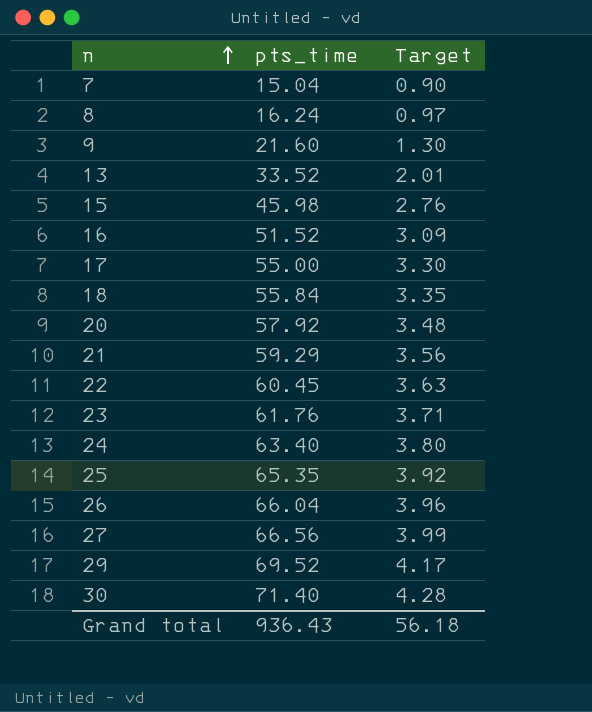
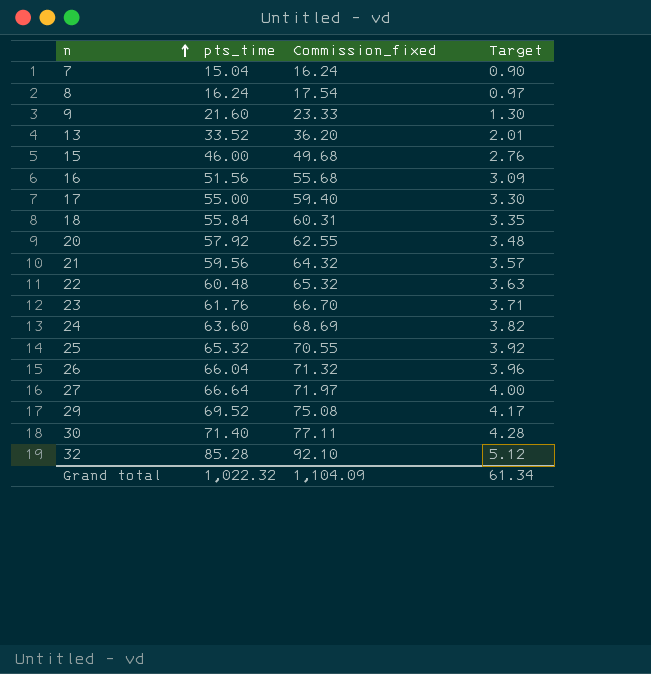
column Commission_fixed | formula: none -> [pts_time] * 1.08
15 | pts_time: 45.98 -> 46.00
16 | pts_time: 51.52 -> 51.56
21 | pts_time: 59.29 -> 59.56
21 | Target: 3.56 -> 3.57
22 | pts_time: 60.45 -> 60.48
24 | pts_time: 63.40 -> 63.60
24 | Target: 3.80 -> 3.82
25 | pts_time: 65.35 -> 65.32
27 | pts_time: 66.56 -> 66.64
27 | Target: 3.99 -> 4.00
row 32: none -> 85.28 | 92.10 | 5.12
Grand total | pts_time: 936.43 -> 1,022.32
Grand total | Target: 56.18 -> 61.34

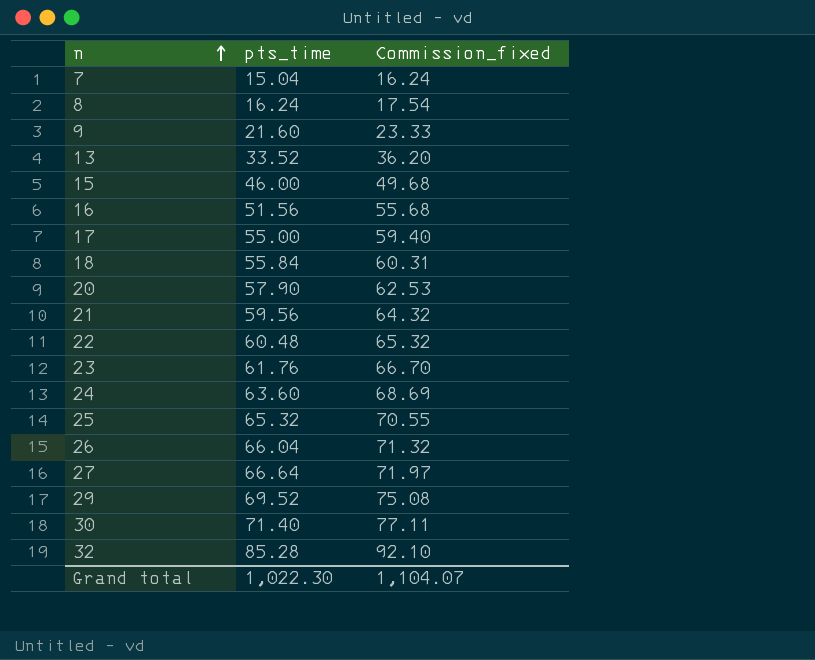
column Target | formula: [pts_time] * 0.06 -> none
20 | pts_time: 57.92 -> 57.90
20 | Commission_fixed: 62.55 -> 62.53
Grand total | pts_time: 1,022.32 -> 1,022.30
Grand total | Commission_fixed: 1,104.09 -> 1,104.07

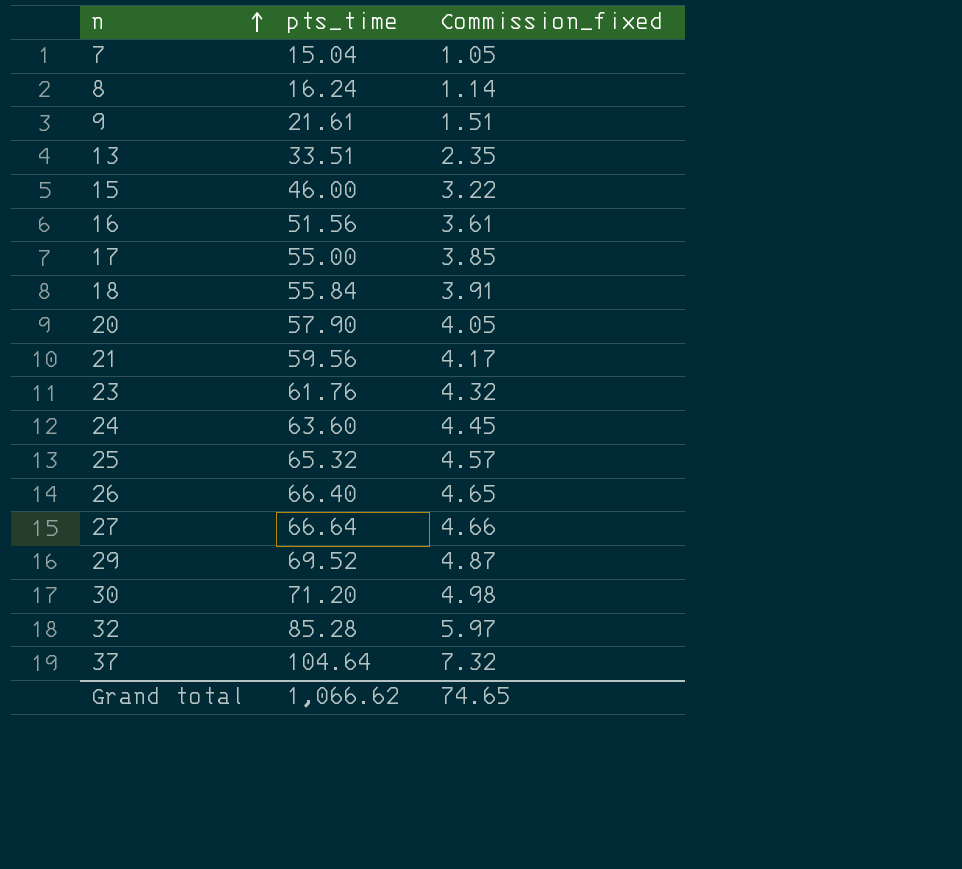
column Commission_fixed | formula: [pts_time] * 1.08 -> [pts_time] * 0.07
row 22: 60.48 | 65.32 -> none
9 | pts_time: 21.60 -> 21.61
13 | pts_time: 33.52 -> 33.51
26 | pts_time: 66.04 -> 66.40
30 | pts_time: 71.40 -> 71.20
row 37: none -> 104.64 | 7.32
Grand total | pts_time: 1,022.30 -> 1,066.62
Grand total | Commission_fixed: 1,104.07 -> 74.65

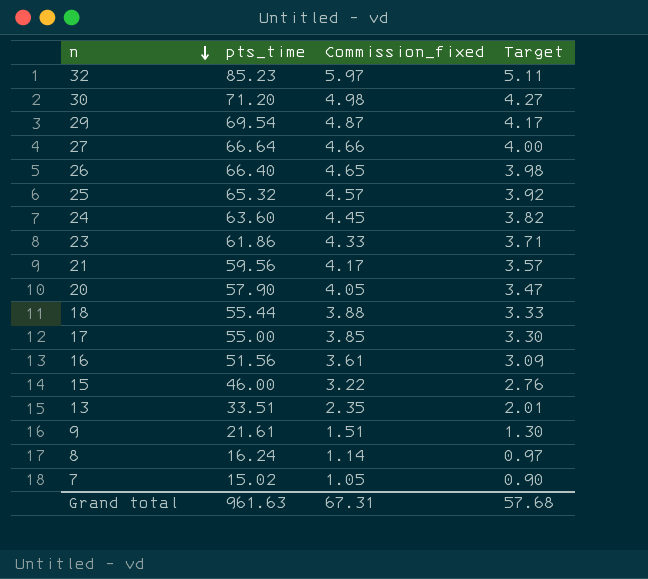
row order: n ascending -> n descending
column Target | formula: none -> [pts_time] * 0.06
row 37: 104.64 | 7.32 -> none
32 | pts_time: 85.28 -> 85.23
29 | pts_time: 69.52 -> 69.54
23 | pts_time: 61.76 -> 61.86
23 | Commission_fixed: 4.32 -> 4.33
18 | pts_time: 55.84 -> 55.44
18 | Commission_fixed: 3.91 -> 3.88
7 | pts_time: 15.04 -> 15.02
Grand total | pts_time: 1,066.62 -> 961.63
Grand total | Commission_fixed: 74.65 -> 67.31

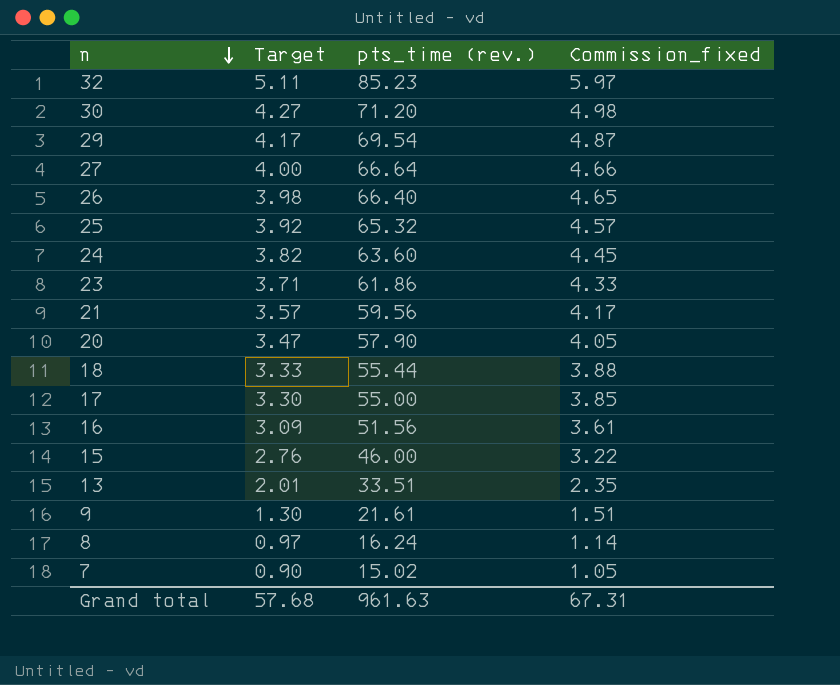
column Target | position: 4 -> 2
column name: pts_time -> pts_time (rev.)

